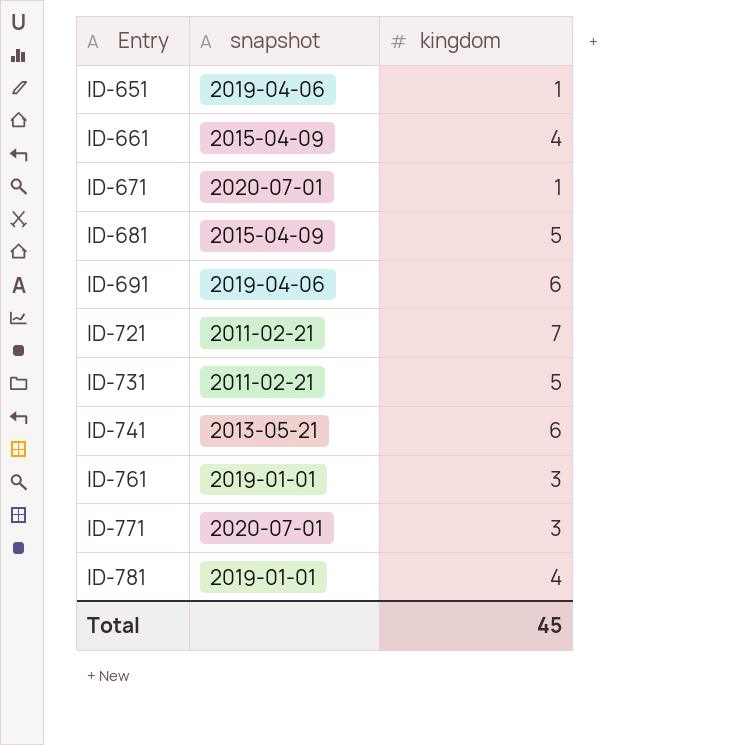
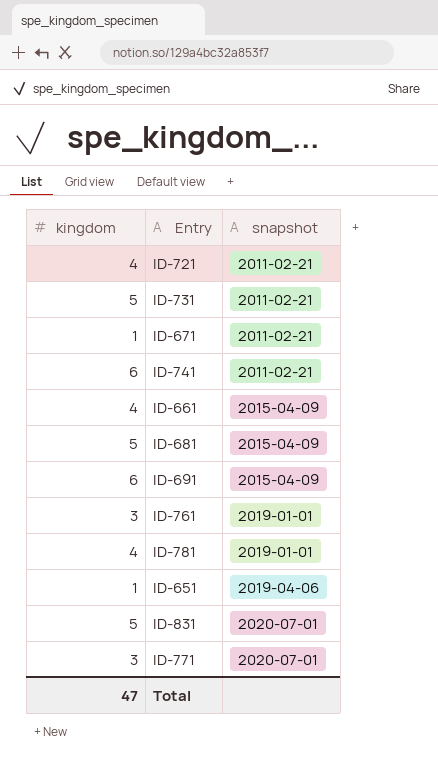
row order: Entry ascending -> snapshot ascending
column kingdom | position: 3 -> 1
ID-721 | kingdom: 7 -> 4
ID-671 | snapshot: 2020-07-01 -> 2011-02-21
ID-741 | snapshot: 2013-05-21 -> 2011-02-21
ID-691 | snapshot: 2019-04-06 -> 2015-04-09
row ID-831: none -> 5 | 2020-07-01
Total | kingdom: 45 -> 47

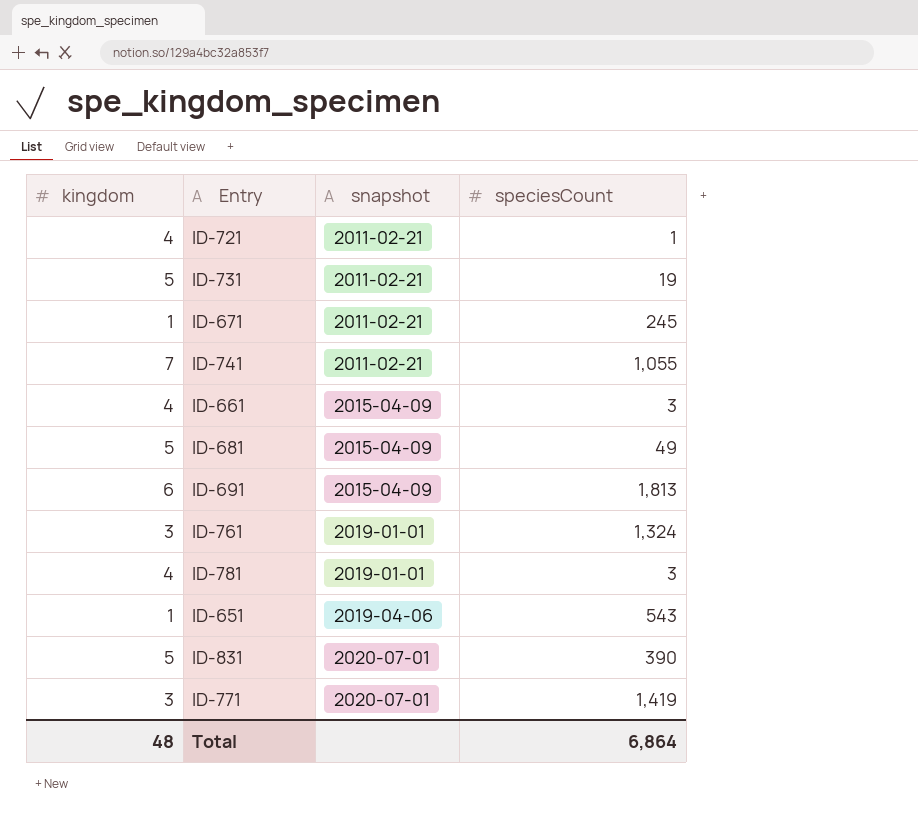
column speciesCount | position: none -> 4
ID-741 | kingdom: 6 -> 7
Total | kingdom: 47 -> 48

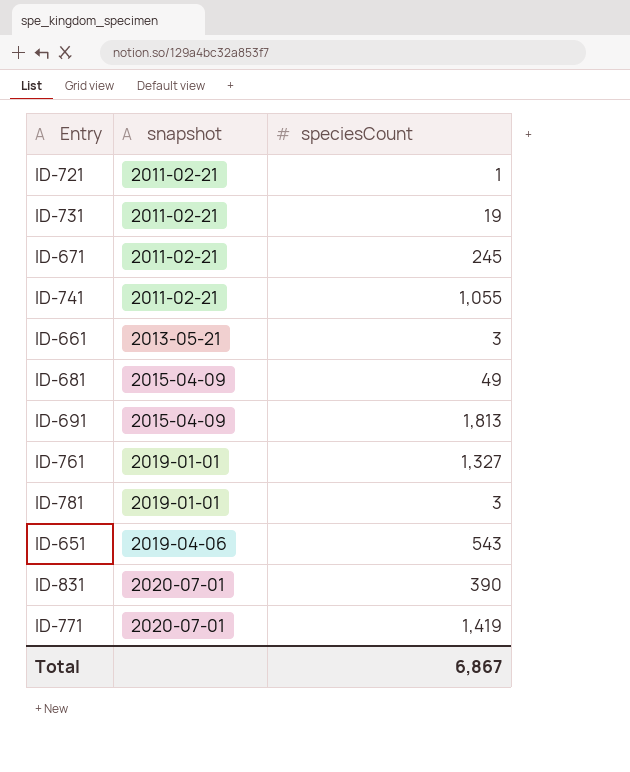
column kingdom | position: 1 -> none
ID-661 | snapshot: 2015-04-09 -> 2013-05-21
ID-761 | speciesCount: 1,324 -> 1,327
Total | speciesCount: 6,864 -> 6,867

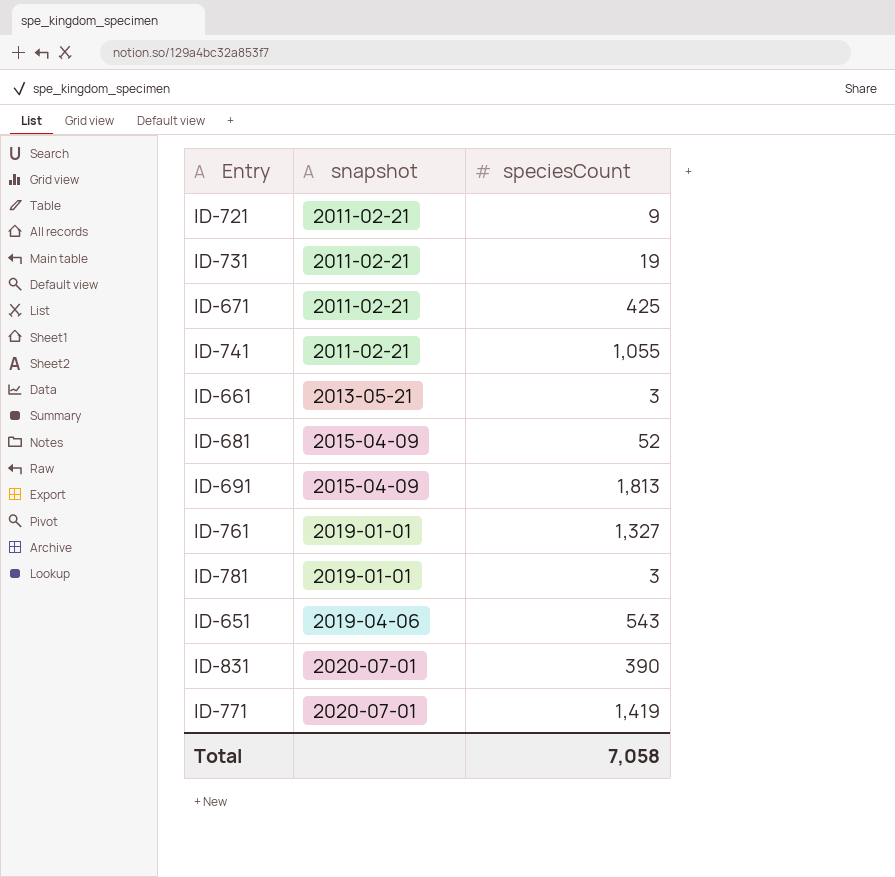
ID-721 | speciesCount: 1 -> 9
ID-671 | speciesCount: 245 -> 425
ID-681 | speciesCount: 49 -> 52
Total | speciesCount: 6,867 -> 7,058

